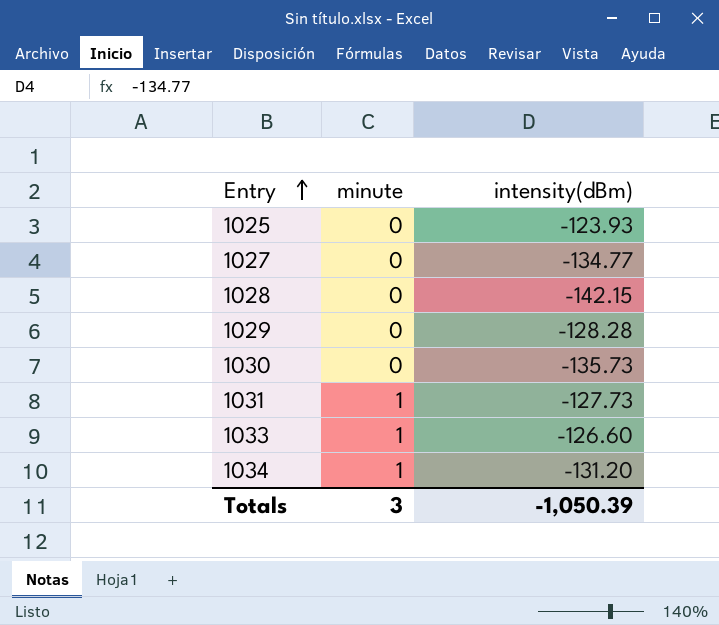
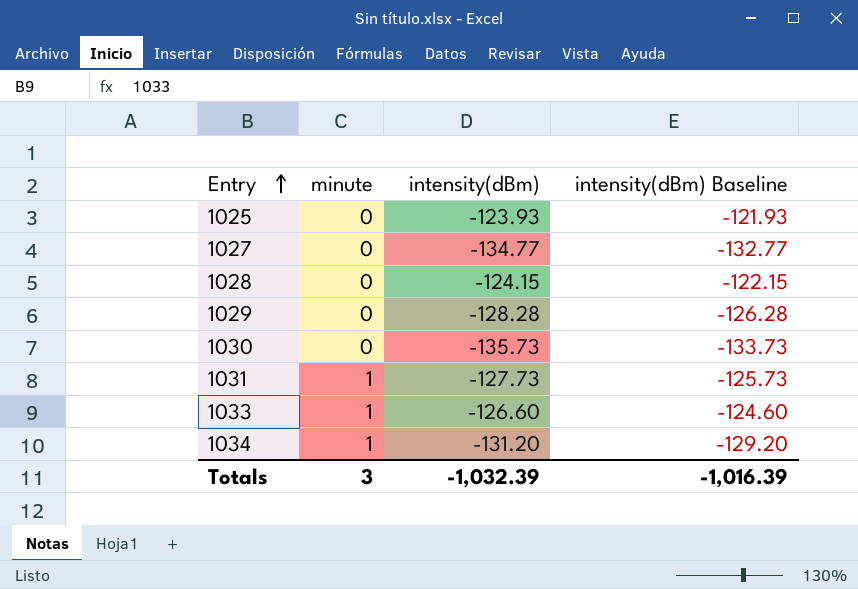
column intensity(dBm) Baseline | formula: none -> [intensity(dBm)] + 2
1028 | intensity(dBm): -142.15 -> -124.15
Totals | intensity(dBm): -1,050.39 -> -1,032.39

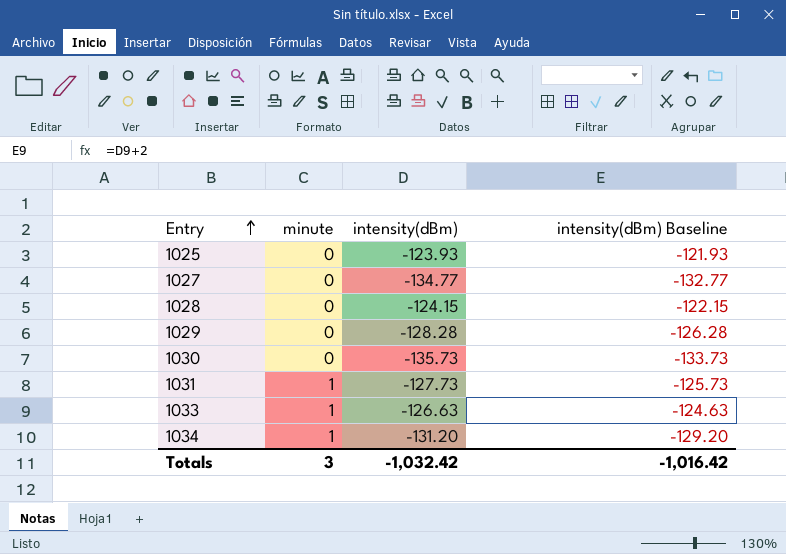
1033 | intensity(dBm): -126.60 -> -126.63
1033 | intensity(dBm) Baseline: -124.60 -> -124.63
Totals | intensity(dBm): -1,032.39 -> -1,032.42
Totals | intensity(dBm) Baseline: -1,016.39 -> -1,016.42

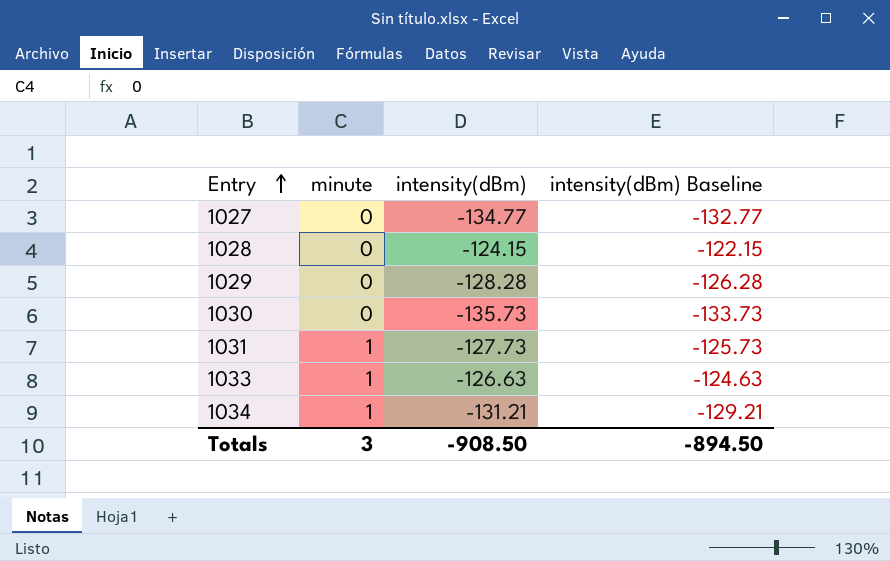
row 1025: 0 | -123.93 | -121.93 -> none
1034 | intensity(dBm): -131.20 -> -131.21
1034 | intensity(dBm) Baseline: -129.20 -> -129.21
Totals | intensity(dBm): -1,032.42 -> -908.50
Totals | intensity(dBm) Baseline: -1,016.42 -> -894.50

